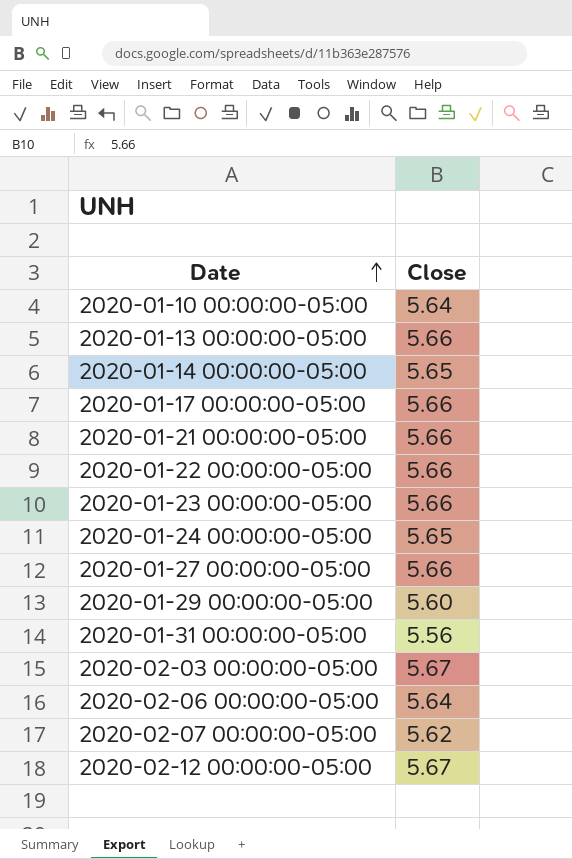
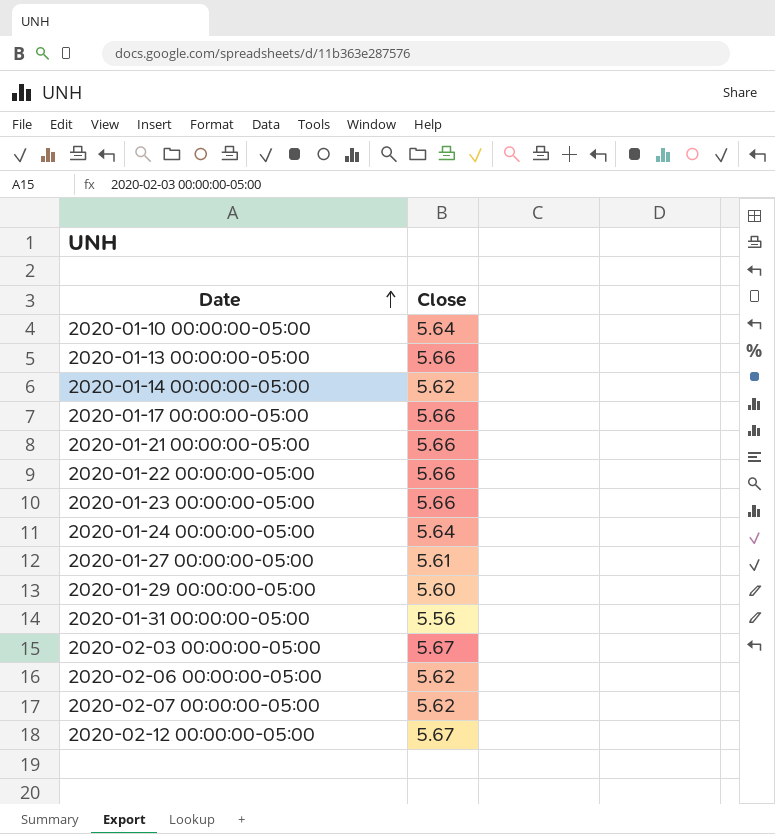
2020-01-14 00:00:00-05:00 | Close: 5.65 -> 5.62
2020-01-24 00:00:00-05:00 | Close: 5.65 -> 5.64
2020-01-27 00:00:00-05:00 | Close: 5.66 -> 5.61
2020-02-06 00:00:00-05:00 | Close: 5.64 -> 5.62

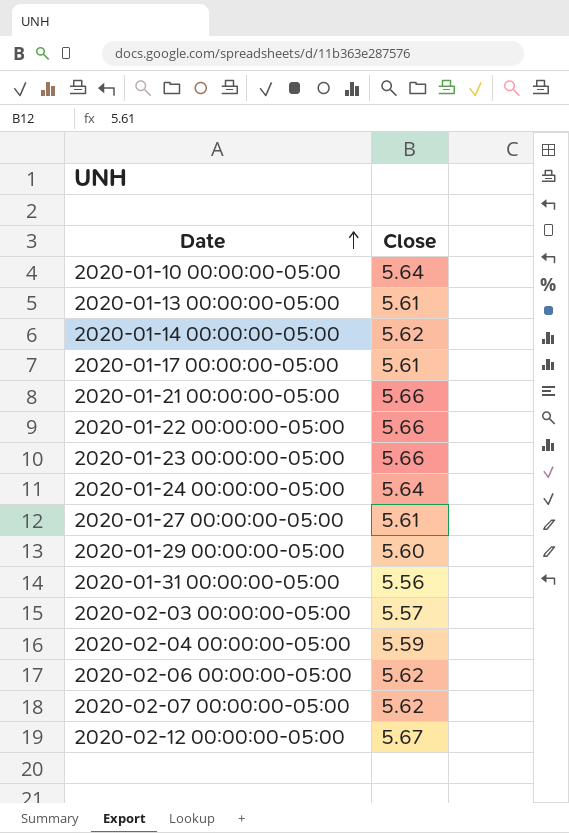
2020-01-13 00:00:00-05:00 | Close: 5.66 -> 5.61
2020-01-17 00:00:00-05:00 | Close: 5.66 -> 5.61
2020-02-03 00:00:00-05:00 | Close: 5.67 -> 5.57
row 2020-02-04 00:00:00-05:00: none -> 5.59

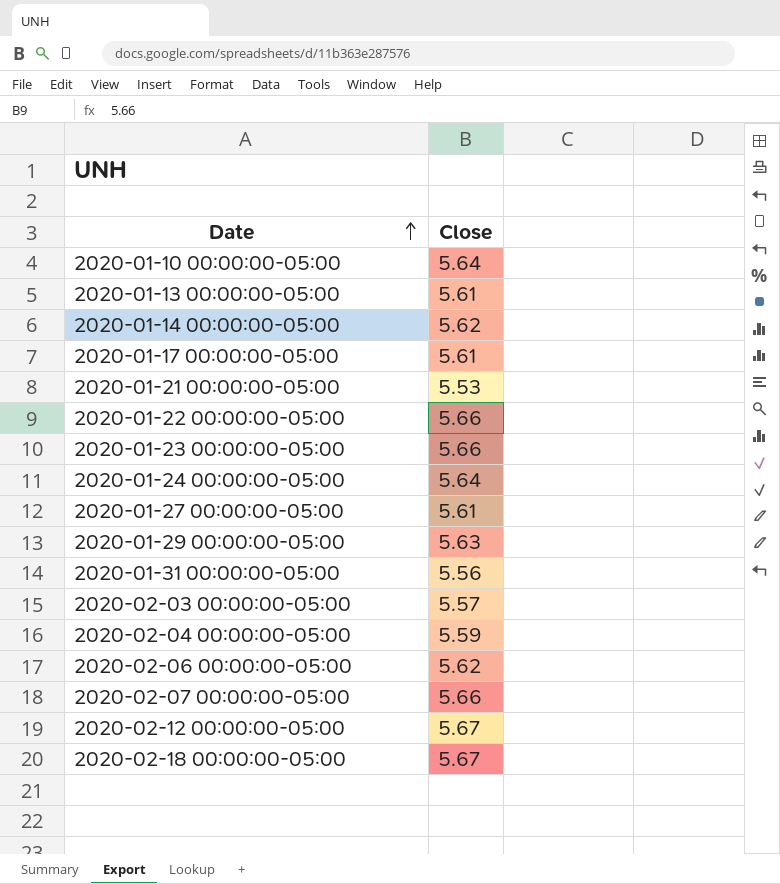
2020-01-21 00:00:00-05:00 | Close: 5.66 -> 5.53
2020-01-29 00:00:00-05:00 | Close: 5.60 -> 5.63
2020-02-07 00:00:00-05:00 | Close: 5.62 -> 5.66
row 2020-02-18 00:00:00-05:00: none -> 5.67

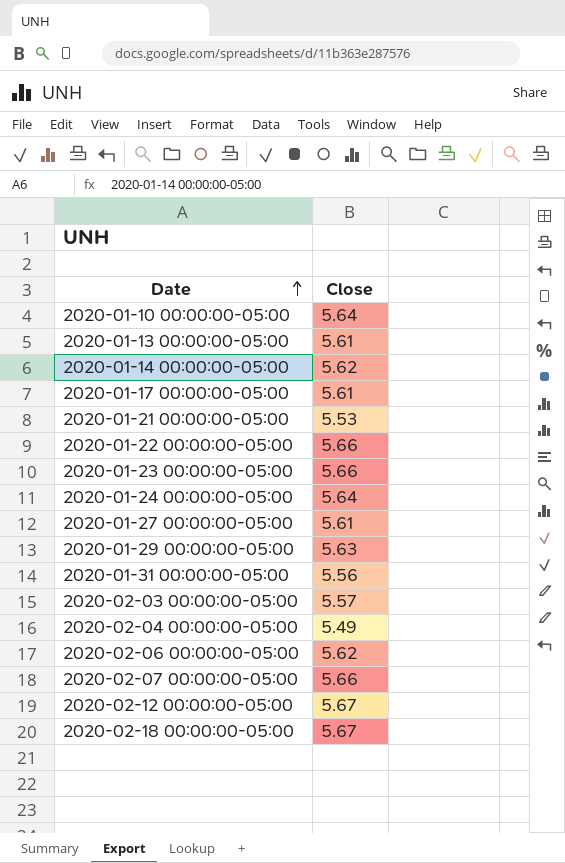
2020-02-04 00:00:00-05:00 | Close: 5.59 -> 5.49

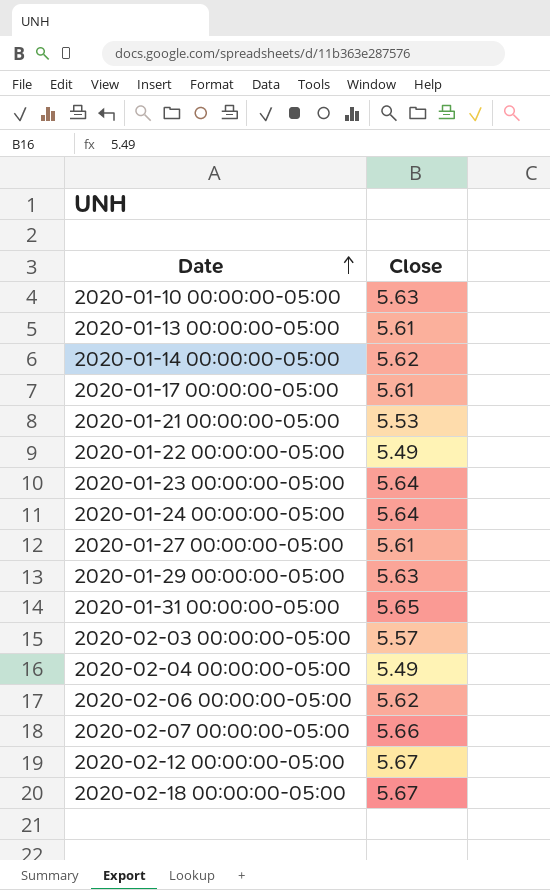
2020-01-10 00:00:00-05:00 | Close: 5.64 -> 5.63
2020-01-22 00:00:00-05:00 | Close: 5.66 -> 5.49
2020-01-23 00:00:00-05:00 | Close: 5.66 -> 5.64
2020-01-31 00:00:00-05:00 | Close: 5.56 -> 5.65

